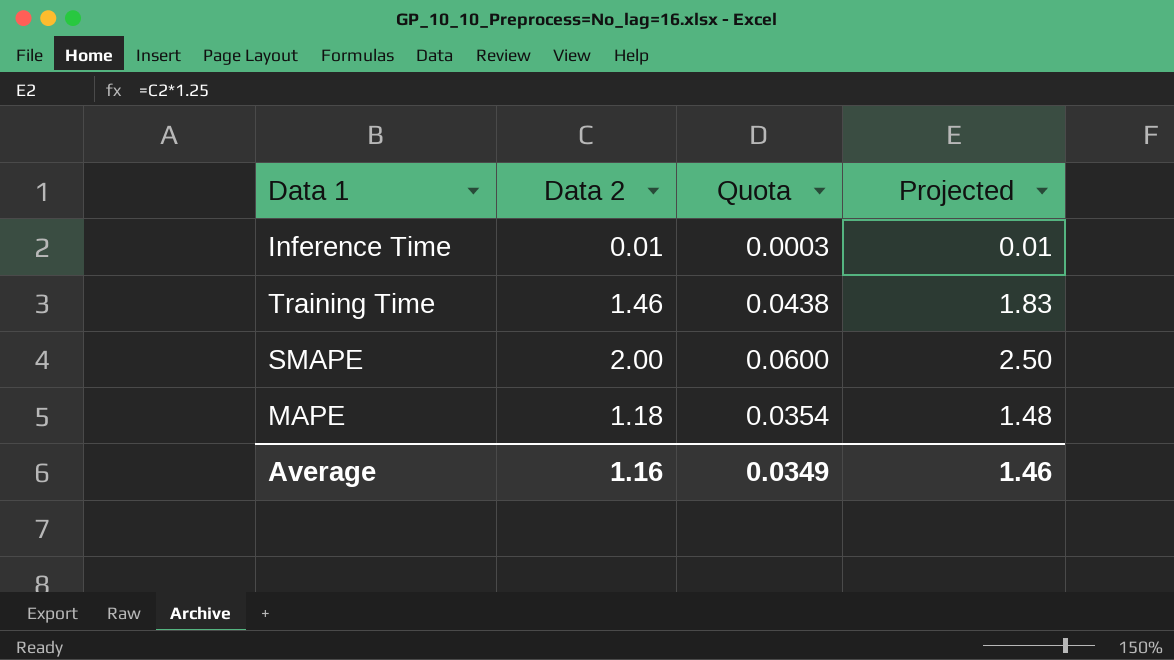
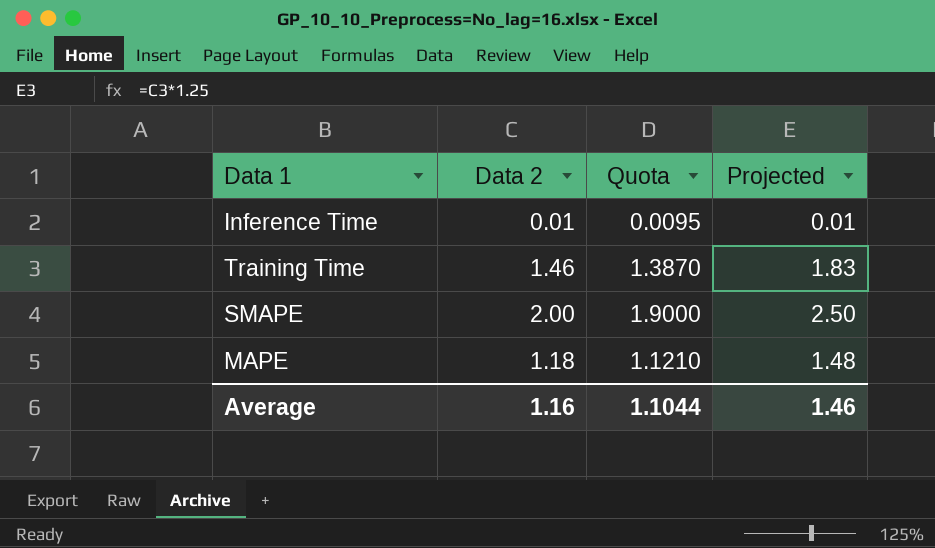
column Quota | formula: [Data 2] * 0.03 -> [Data 2] * 0.95
Average | Quota: 0.0349 -> 1.1044

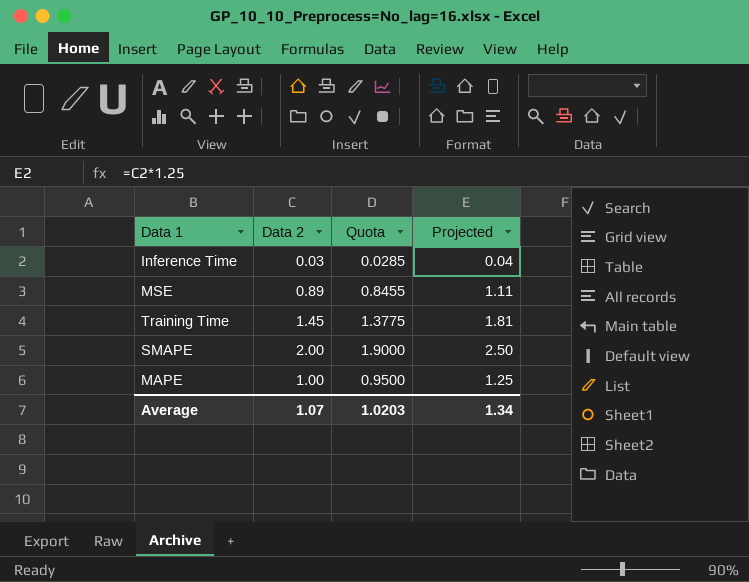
Inference Time | Data 2: 0.01 -> 0.03
Inference Time | Quota: 0.0095 -> 0.0285
Inference Time | Projected: 0.01 -> 0.04
row MSE: none -> 0.89 | 0.8455 | 1.11
Training Time | Data 2: 1.46 -> 1.45
Training Time | Quota: 1.3870 -> 1.3775
Training Time | Projected: 1.83 -> 1.81
MAPE | Data 2: 1.18 -> 1.00
MAPE | Quota: 1.1210 -> 0.9500
MAPE | Projected: 1.48 -> 1.25
Average | Data 2: 1.16 -> 1.07
Average | Quota: 1.1044 -> 1.0203
Average | Projected: 1.46 -> 1.34

